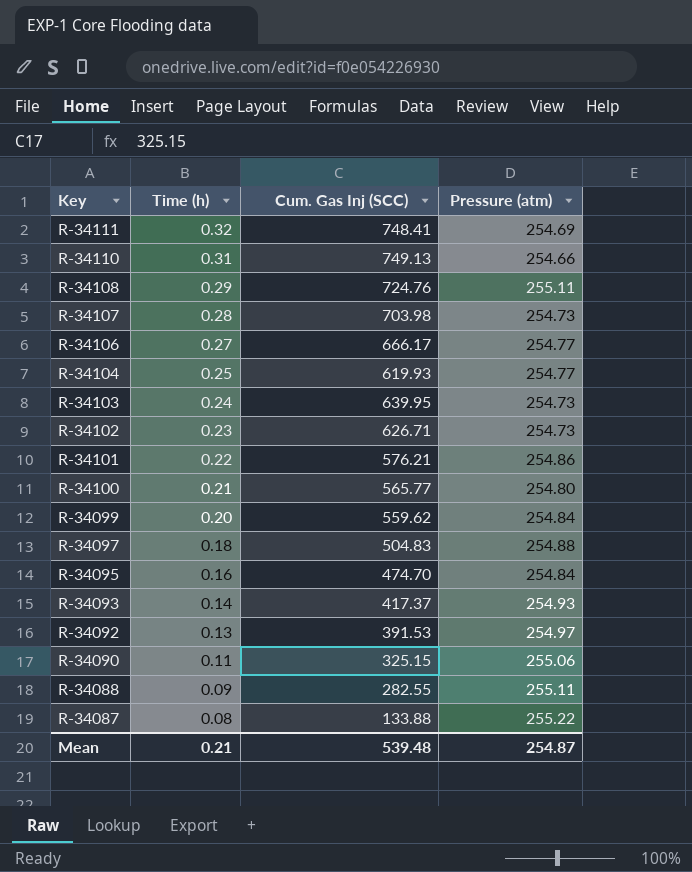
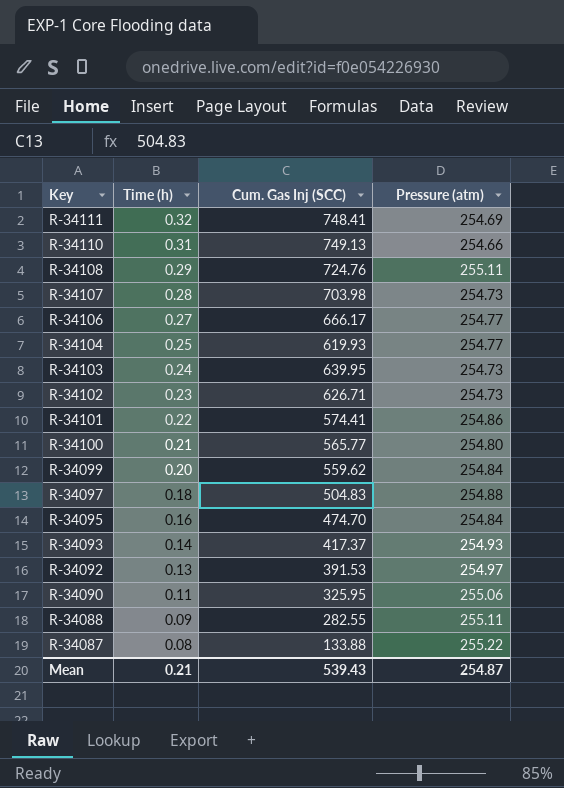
R-34101 | Cum. Gas Inj (SCC): 576.21 -> 574.41
R-34090 | Cum. Gas Inj (SCC): 325.15 -> 325.95
Mean | Cum. Gas Inj (SCC): 539.48 -> 539.43

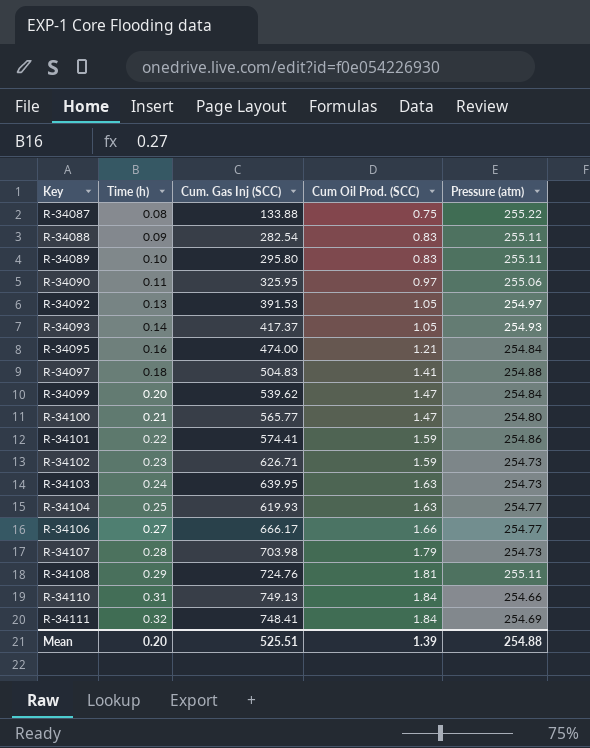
row order: Key descending -> Key ascending
column Cum Oil Prod. (SCC) | position: none -> 4
R-34088 | Cum. Gas Inj (SCC): 282.55 -> 282.54
row R-34089: none -> 0.10 | 295.80 | 0.83 | 255.11
R-34095 | Cum. Gas Inj (SCC): 474.70 -> 474.00
R-34099 | Cum. Gas Inj (SCC): 559.62 -> 539.62
Mean | Time (h): 0.21 -> 0.20
Mean | Cum. Gas Inj (SCC): 539.43 -> 525.51
Mean | Pressure (atm): 254.87 -> 254.88

